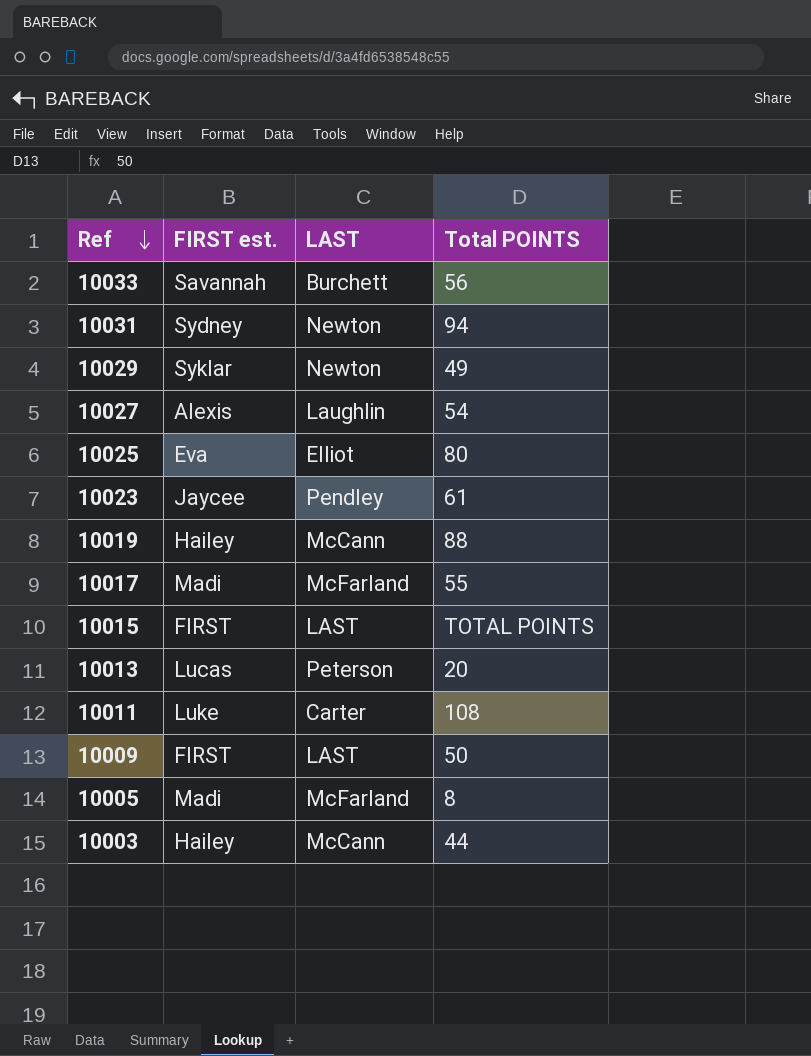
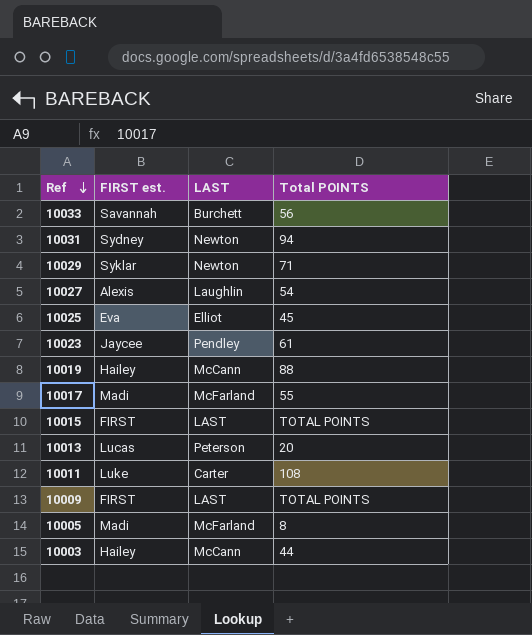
10029 | Total POINTS: 49 -> 71
10025 | Total POINTS: 80 -> 45
10009 | Total POINTS: 50 -> TOTAL POINTS

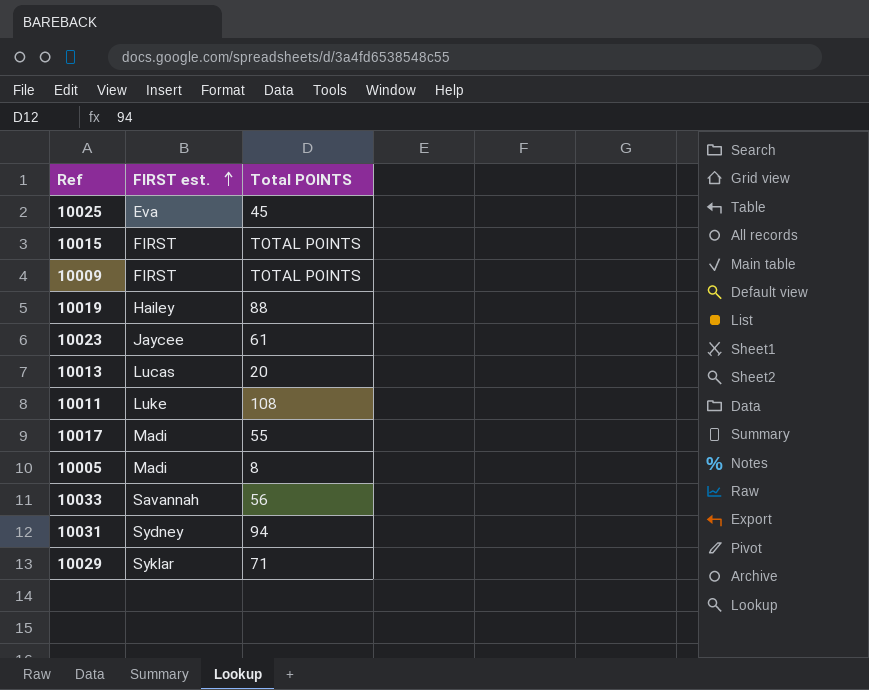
row order: Ref descending -> FIRST est. ascending
column LAST | position: 3 -> none
row 10027: Alexis | Laughlin | 54 -> none
row 10003: Hailey | McCann | 44 -> none

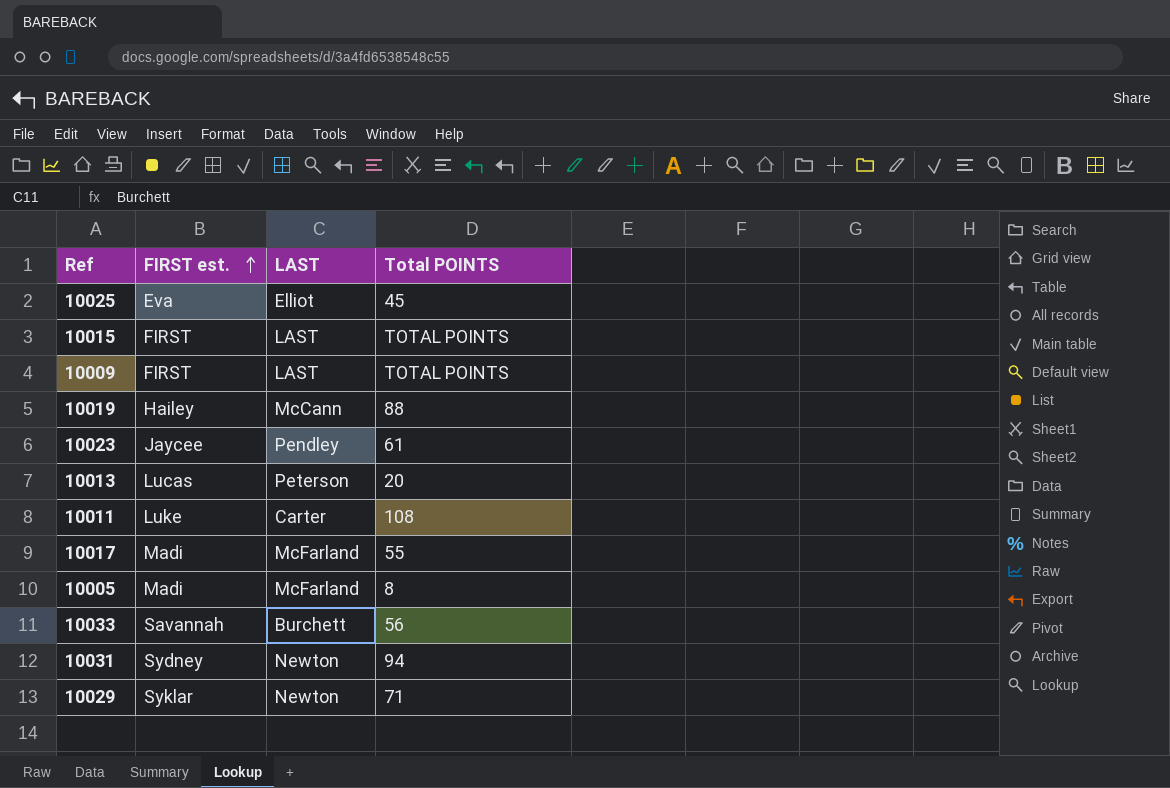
column LAST | position: none -> 3

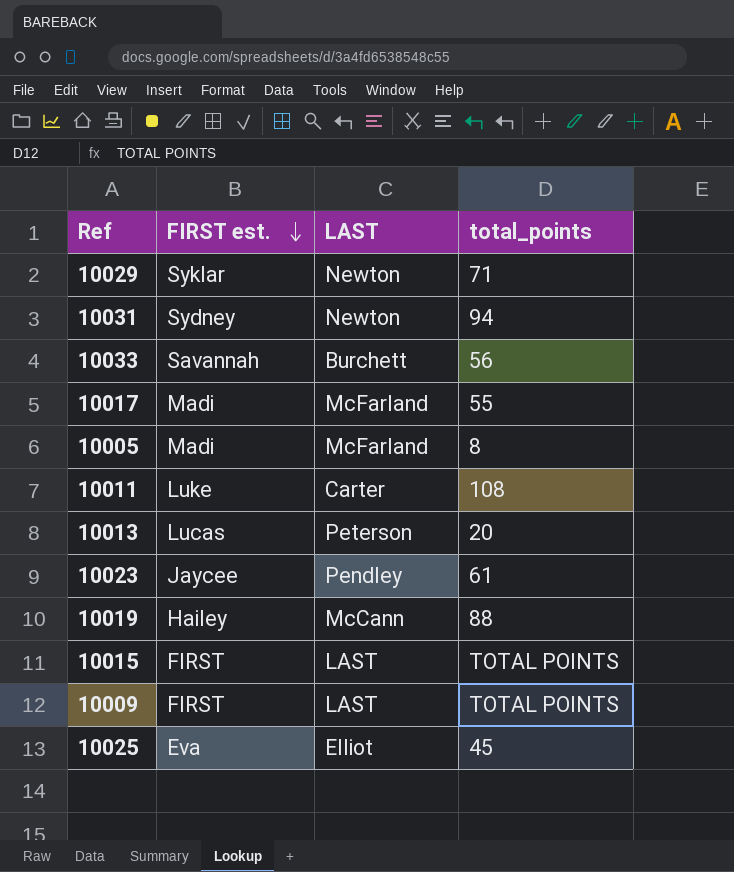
row order: FIRST est. ascending -> FIRST est. descending
column name: Total POINTS -> total_points

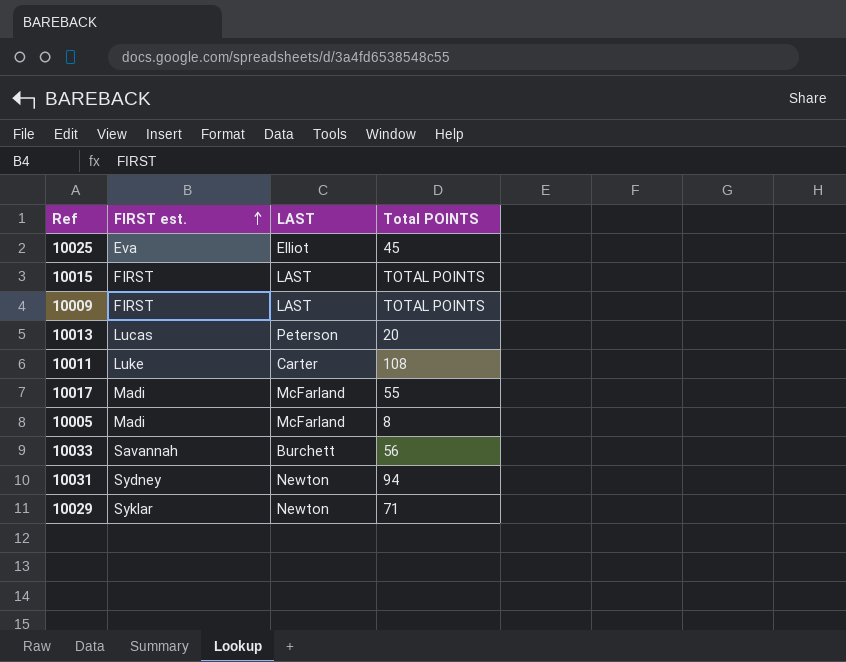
row order: FIRST est. descending -> FIRST est. ascending
column name: total_points -> Total POINTS
row 10023: Jaycee | Pendley | 61 -> none
row 10019: Hailey | McCann | 88 -> none

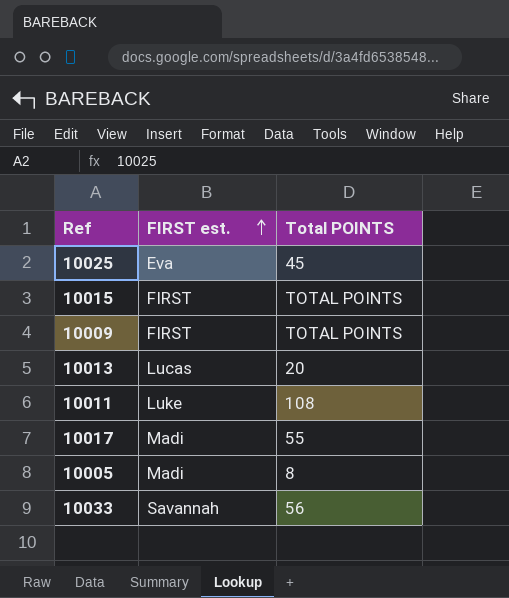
column LAST | position: 3 -> none
row 10031: Sydney | Newton | 94 -> none
row 10029: Syklar | Newton | 71 -> none

